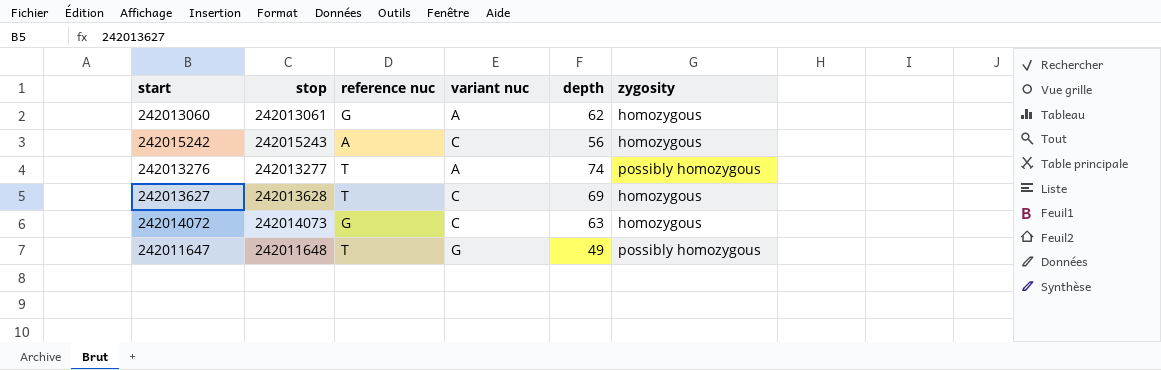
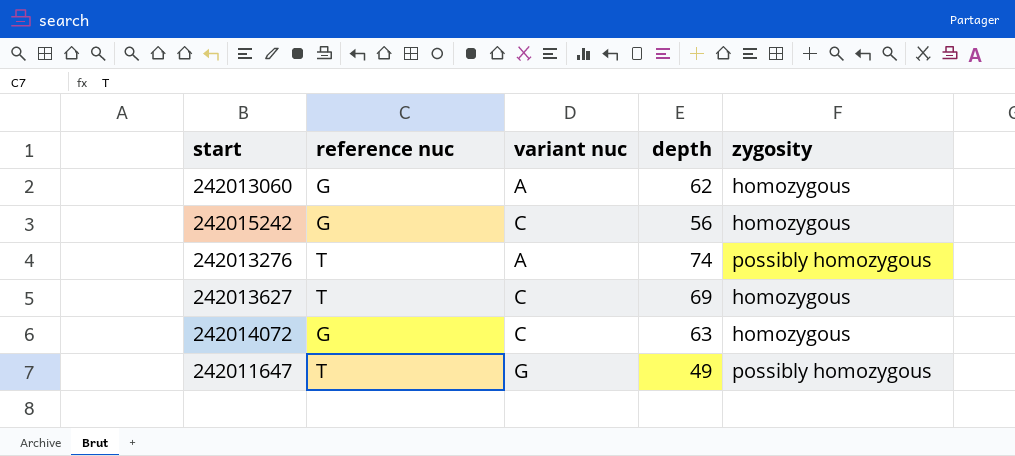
column stop | position: 2 -> none
242015242 | reference nuc: A -> G

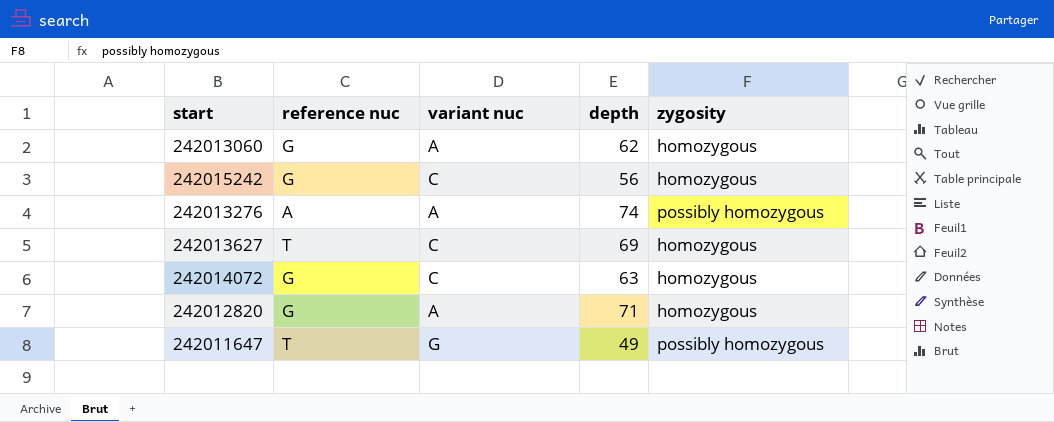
242013276 | reference nuc: T -> A
row 242012820: none -> G | A | 71 | homozygous

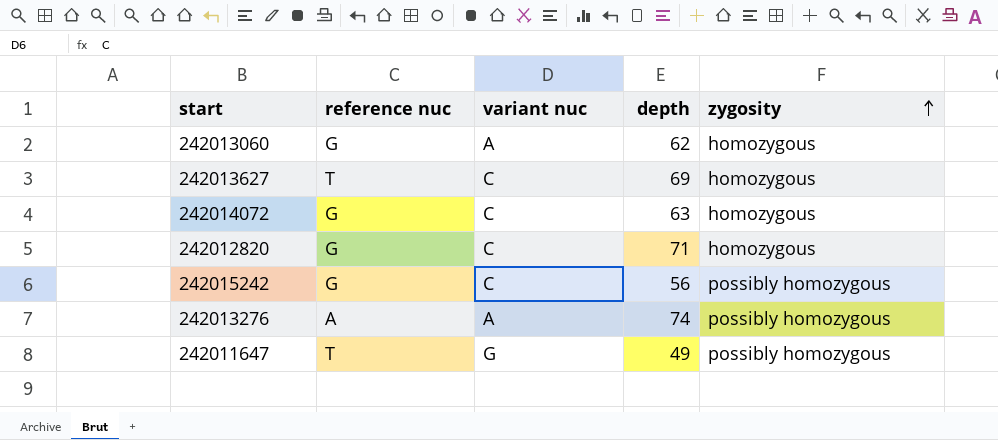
row order: none -> zygosity ascending
242012820 | variant nuc: A -> C
242015242 | zygosity: homozygous -> possibly homozygous

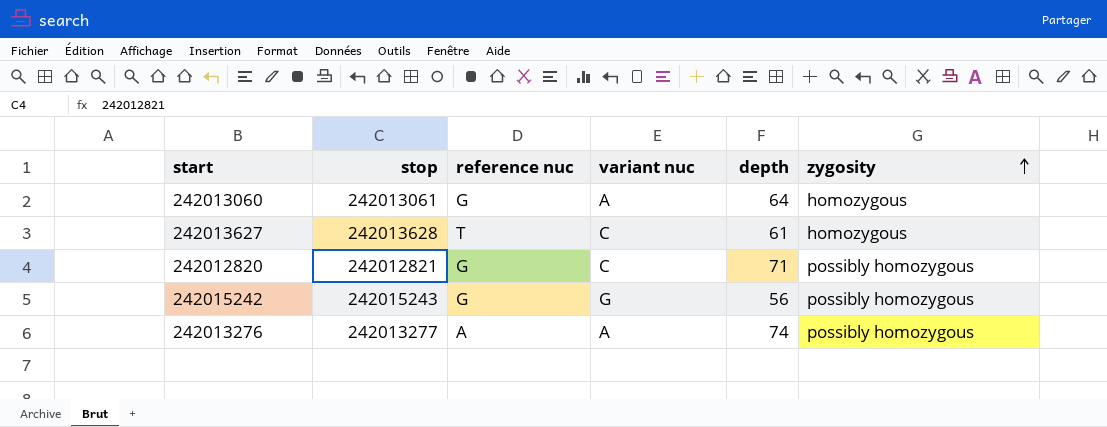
column stop | position: none -> 2
row 242014072: G | C | 63 | homozygous -> none
row 242011647: T | G | 49 | possibly homozygous -> none
242013060 | depth: 62 -> 64
242013627 | depth: 69 -> 61
242012820 | zygosity: homozygous -> possibly homozygous
242015242 | variant nuc: C -> G

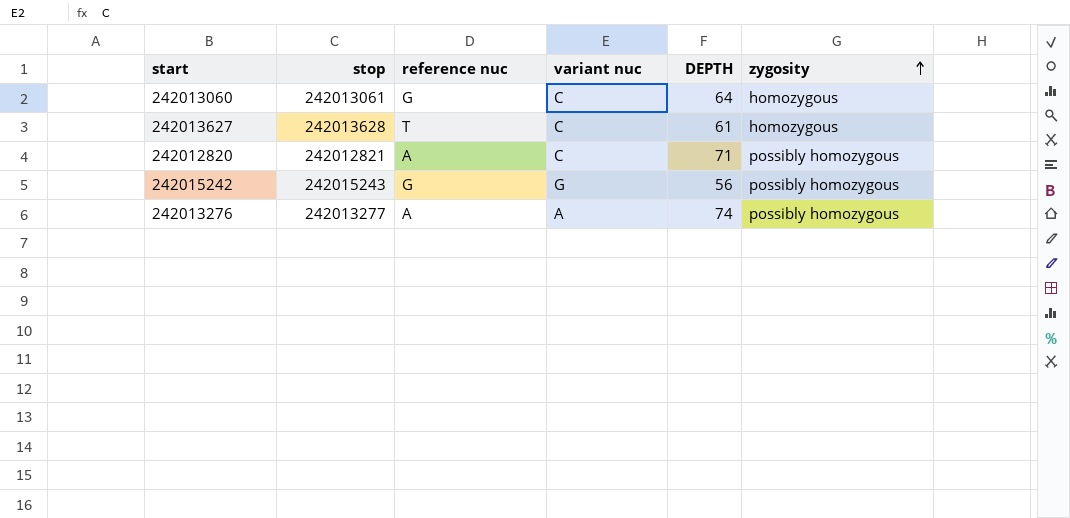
column name: depth -> DEPTH
242013060 | variant nuc: A -> C
242012820 | reference nuc: G -> A

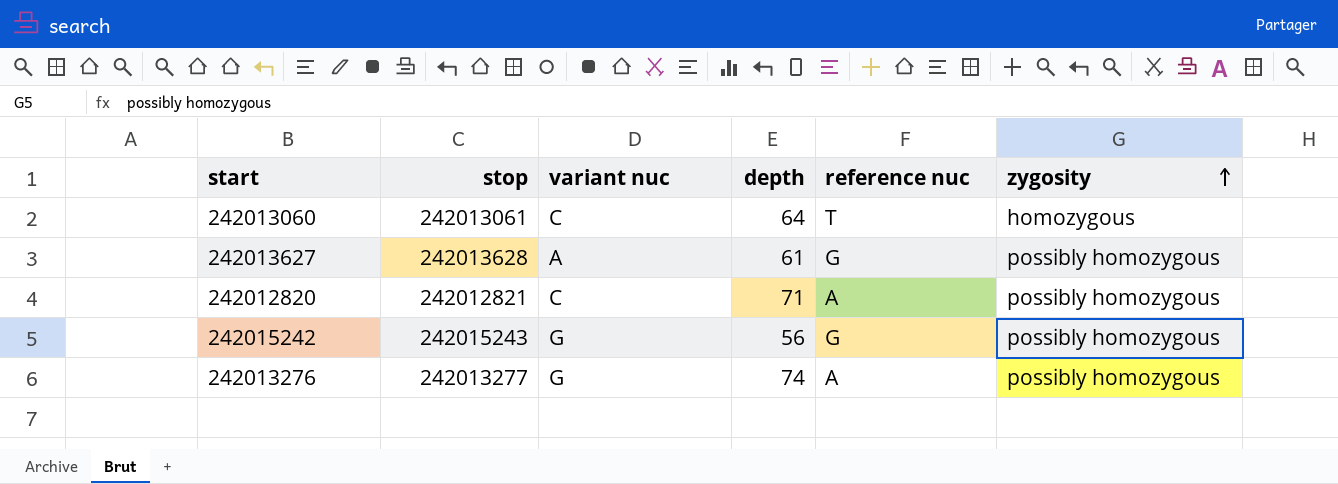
column name: DEPTH -> depth
column reference nuc | position: 3 -> 5
242013060 | reference nuc: G -> T
242013627 | variant nuc: C -> A
242013627 | reference nuc: T -> G
242013627 | zygosity: homozygous -> possibly homozygous
242013276 | variant nuc: A -> G

